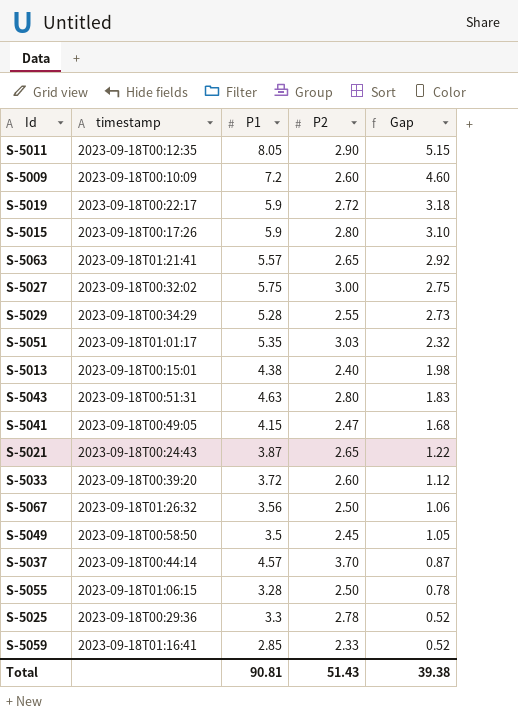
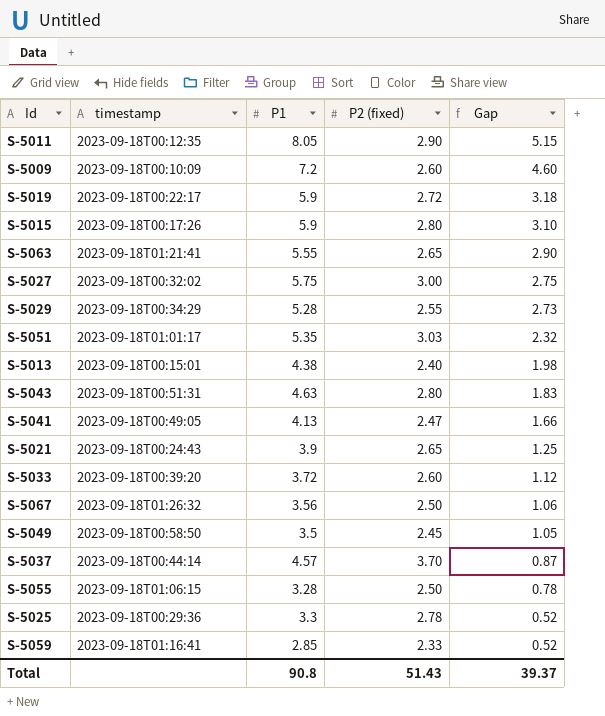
column name: P2 -> P2 (fixed)
S-5063 | P1: 5.57 -> 5.55
S-5063 | Gap: 2.92 -> 2.90
S-5041 | P1: 4.15 -> 4.13
S-5041 | Gap: 1.68 -> 1.66
S-5021 | P1: 3.87 -> 3.9
S-5021 | Gap: 1.22 -> 1.25
Total | P1: 90.81 -> 90.8
Total | Gap: 39.38 -> 39.37

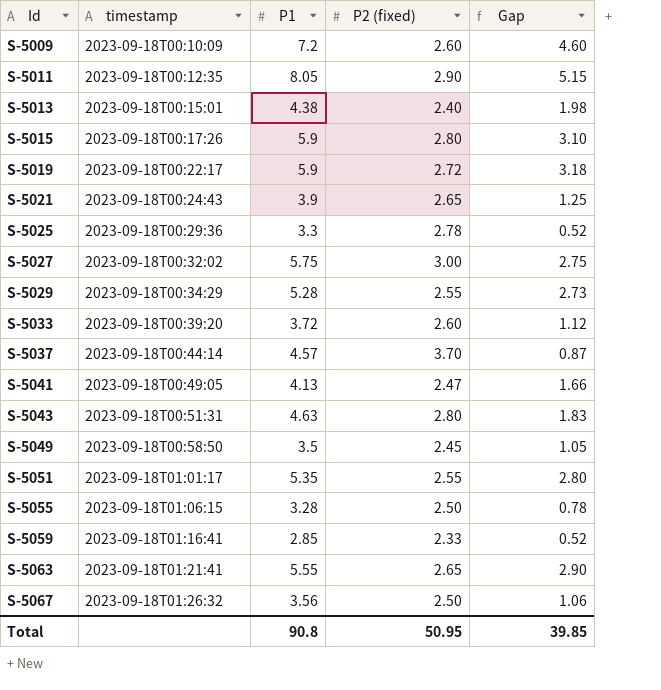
row order: Gap descending -> Id ascending
S-5051 | P2 (fixed): 3.03 -> 2.55
S-5051 | Gap: 2.32 -> 2.80
Total | P2 (fixed): 51.43 -> 50.95
Total | Gap: 39.37 -> 39.85

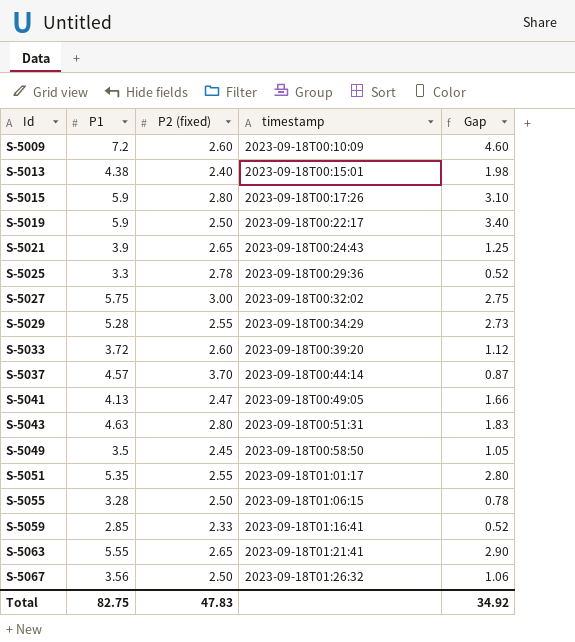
column timestamp | position: 2 -> 4
row S-5011: 2023-09-18T00:12:35 | 8.05 | 2.90 | 5.15 -> none
S-5019 | P2 (fixed): 2.72 -> 2.50
S-5019 | Gap: 3.18 -> 3.40
Total | P1: 90.8 -> 82.75
Total | P2 (fixed): 50.95 -> 47.83
Total | Gap: 39.85 -> 34.92

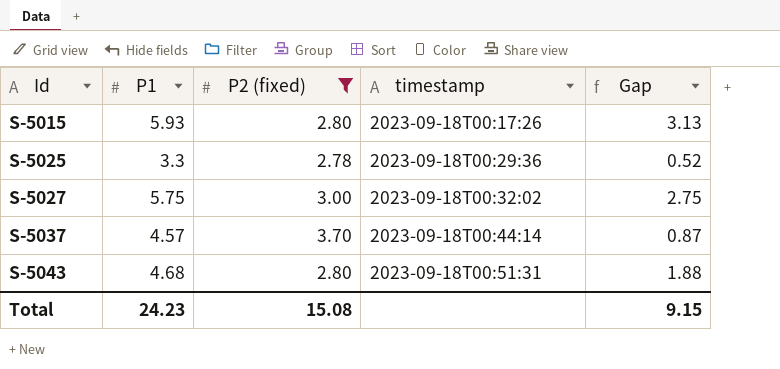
filter: none -> P2 (fixed) >= 2.78
S-5015 | P1: 5.9 -> 5.93
S-5015 | Gap: 3.10 -> 3.13
S-5043 | P1: 4.63 -> 4.68
S-5043 | Gap: 1.83 -> 1.88
Total | P1: 82.75 -> 24.23
Total | P2 (fixed): 47.83 -> 15.08
Total | Gap: 34.92 -> 9.15

